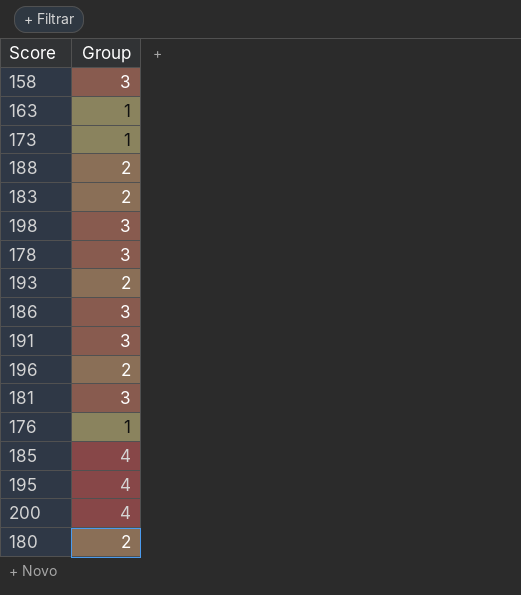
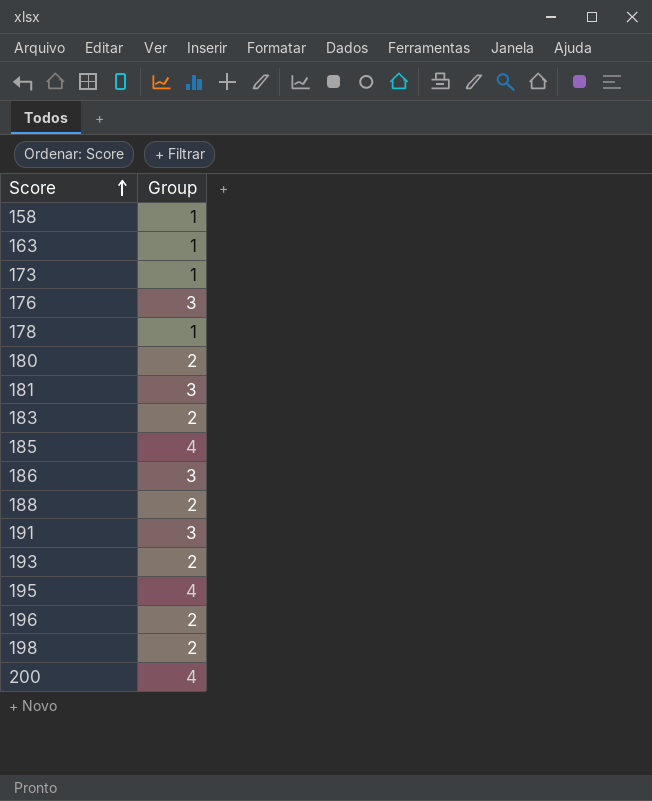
row order: none -> Score ascending
158 | Group: 3 -> 1
176 | Group: 1 -> 3
178 | Group: 3 -> 1
198 | Group: 3 -> 2

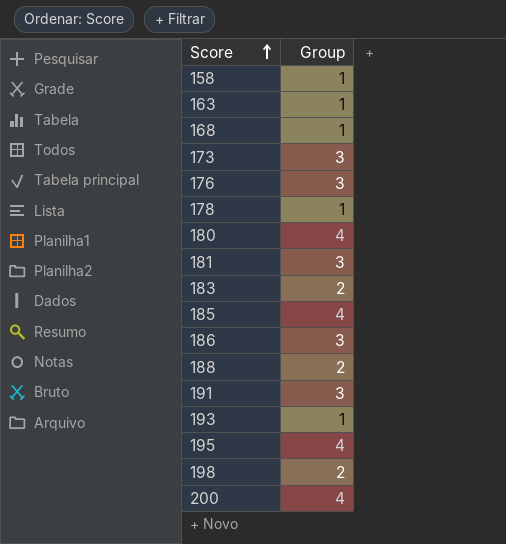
row 196: 2 -> none
row 168: none -> 1
173 | Group: 1 -> 3
180 | Group: 2 -> 4
193 | Group: 2 -> 1

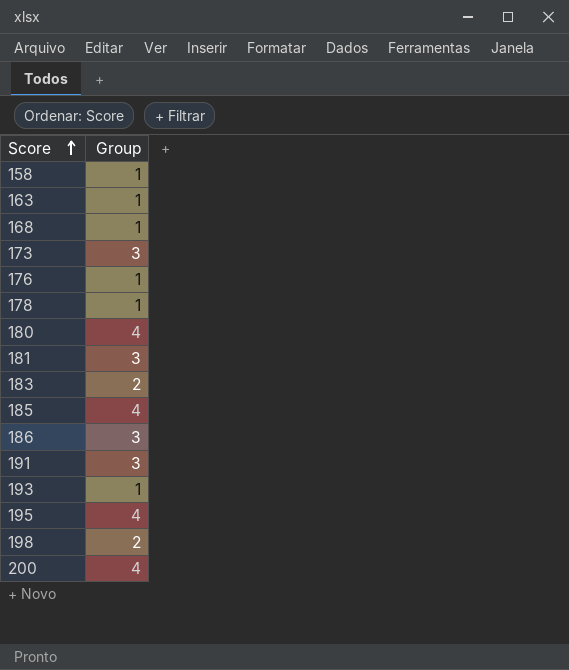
row 188: 2 -> none
176 | Group: 3 -> 1

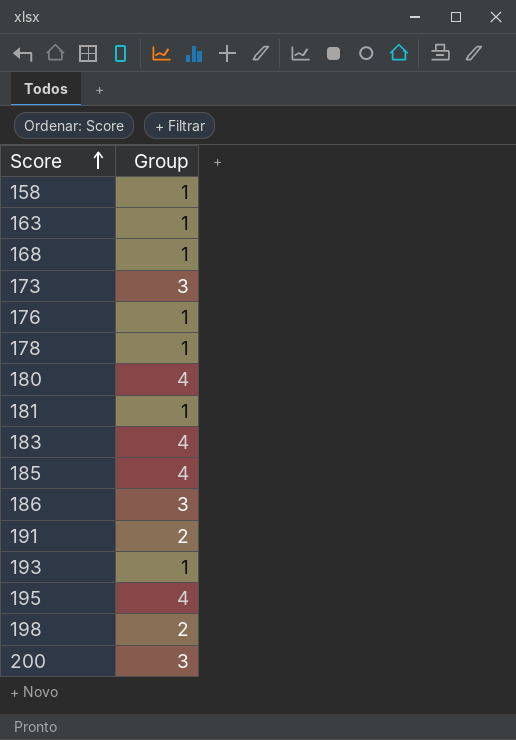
181 | Group: 3 -> 1
183 | Group: 2 -> 4
191 | Group: 3 -> 2
200 | Group: 4 -> 3

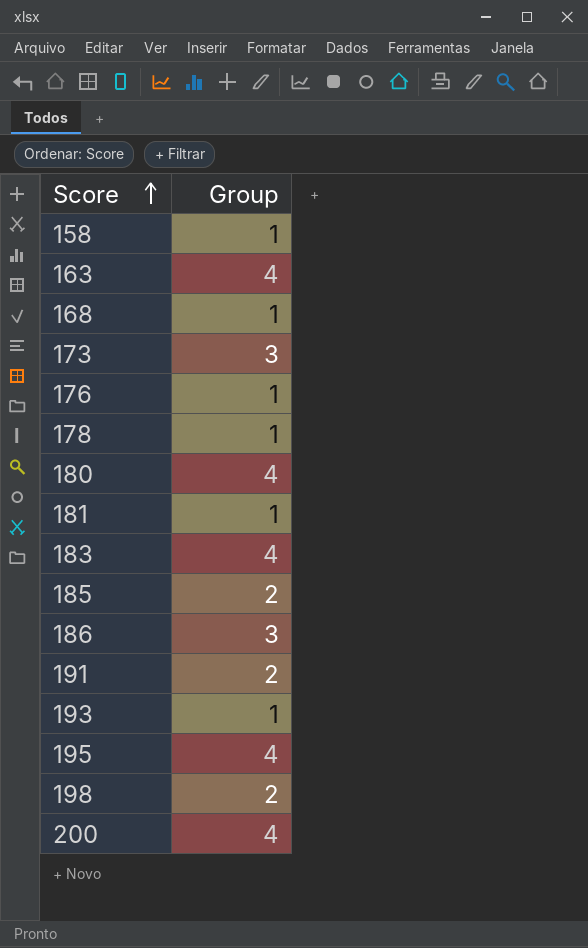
163 | Group: 1 -> 4
185 | Group: 4 -> 2
200 | Group: 3 -> 4

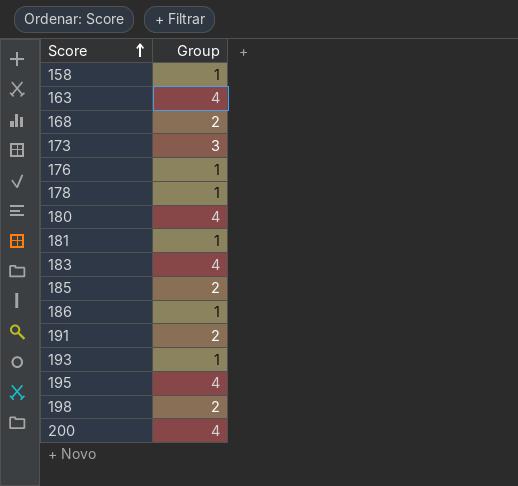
168 | Group: 1 -> 2
186 | Group: 3 -> 1

